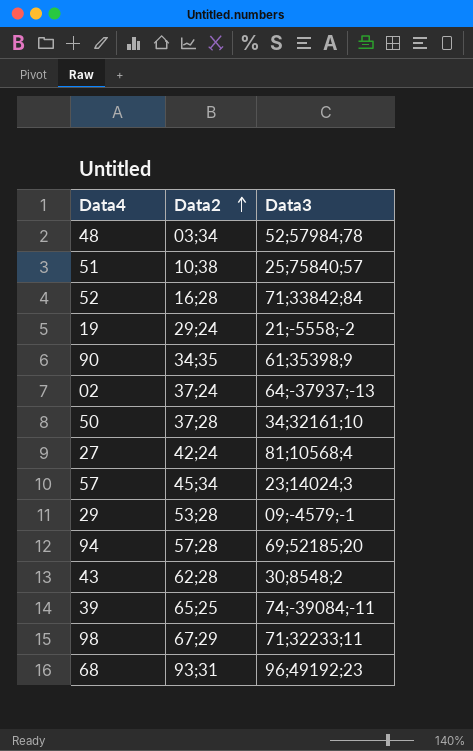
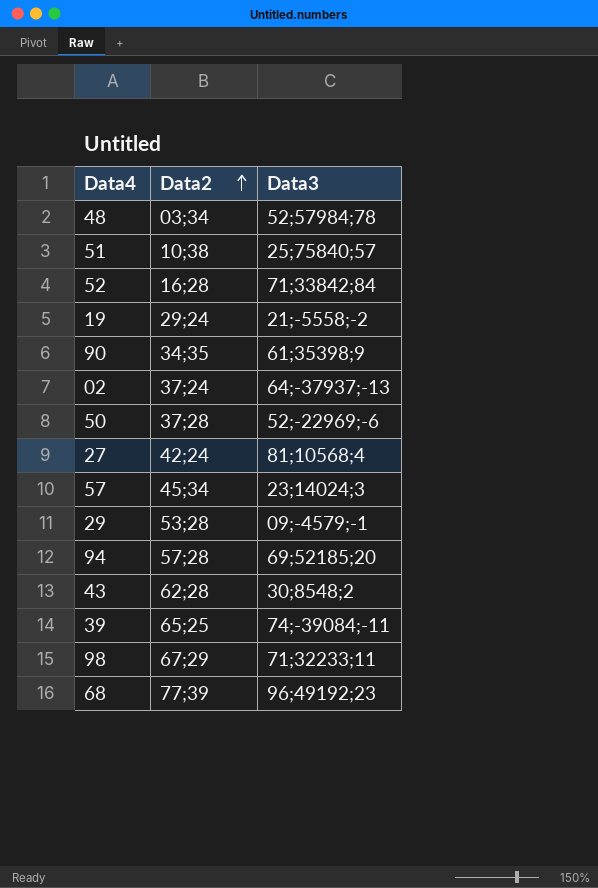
50 | Data3: 34;32161;10 -> 52;-22969;-6
68 | Data2: 93;31 -> 77;39

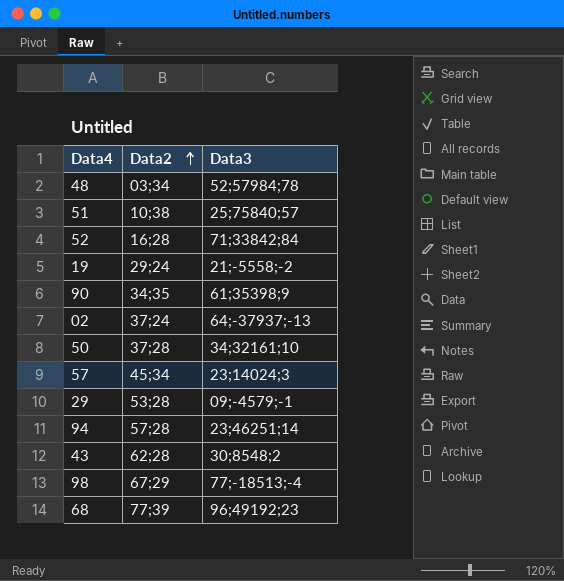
row 27: 42;24 | 81;10568;4 -> none
row 39: 65;25 | 74;-39084;-11 -> none
50 | Data3: 52;-22969;-6 -> 34;32161;10
94 | Data3: 69;52185;20 -> 23;46251;14
98 | Data3: 71;32233;11 -> 77;-18513;-4

